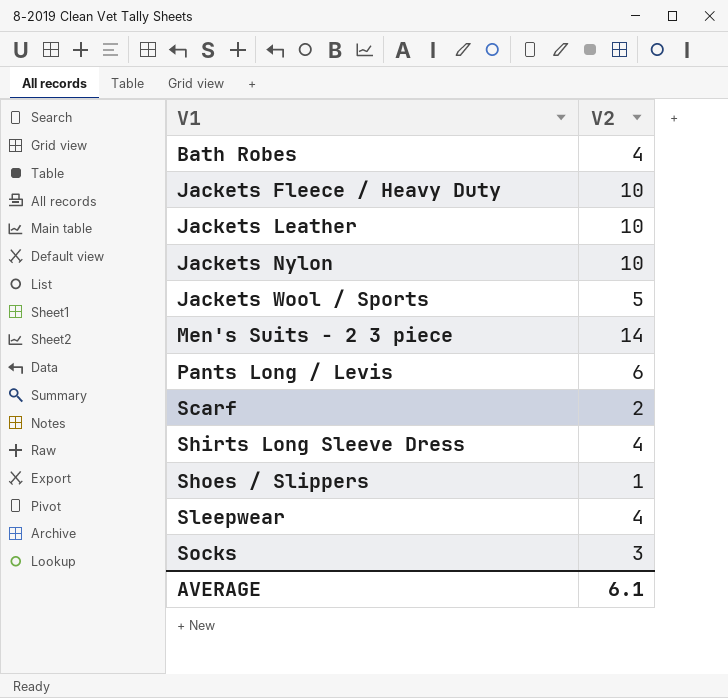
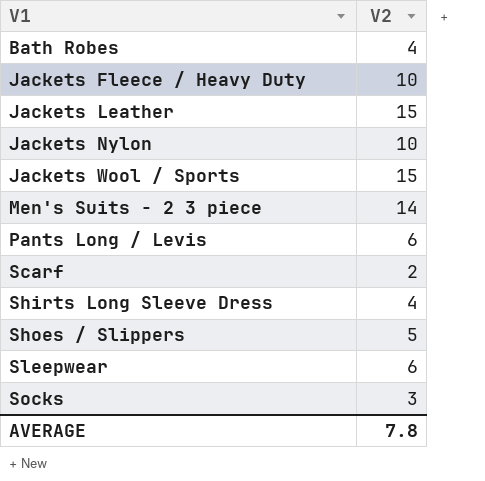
Jackets Leather | V2: 10 -> 15
Jackets Wool / Sports | V2: 5 -> 15
Shoes / Slippers | V2: 1 -> 5
Sleepwear | V2: 4 -> 6
AVERAGE | V2: 6.1 -> 7.8

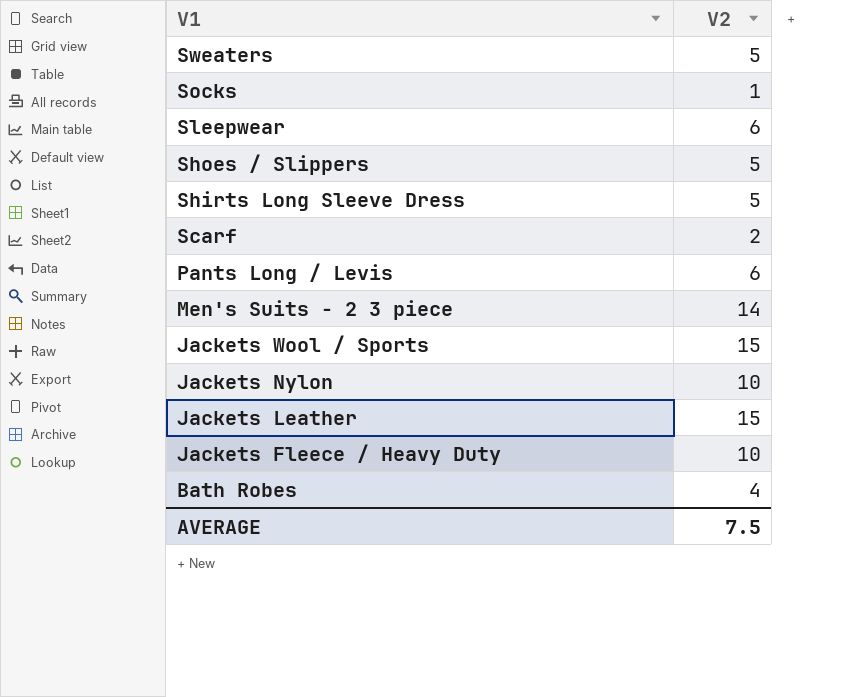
row order: V1 ascending -> V1 descending
row Sweaters: none -> 5
Socks | V2: 3 -> 1
Shirts Long Sleeve Dress | V2: 4 -> 5
AVERAGE | V2: 7.8 -> 7.5

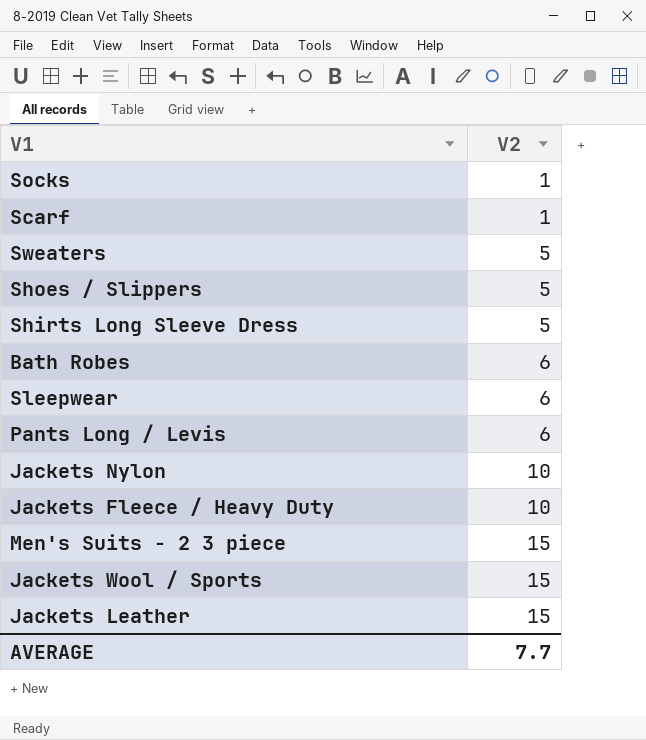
row order: V1 descending -> V2 ascending
Scarf | V2: 2 -> 1
Bath Robes | V2: 4 -> 6
Men's Suits - 2 3 piece | V2: 14 -> 15
AVERAGE | V2: 7.5 -> 7.7

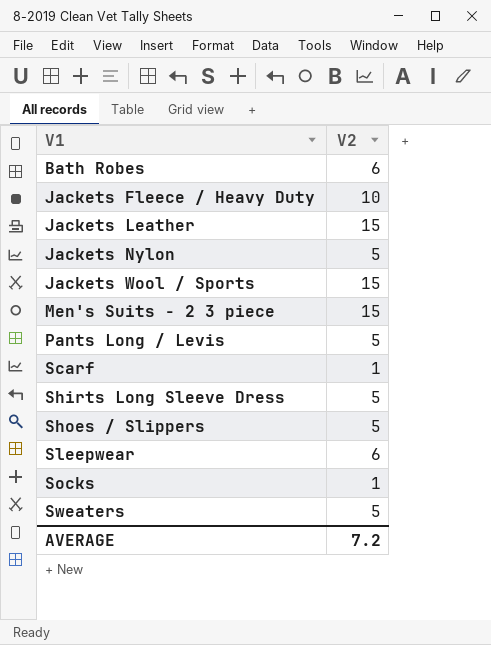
row order: V2 ascending -> V1 ascending
Jackets Nylon | V2: 10 -> 5
Pants Long / Levis | V2: 6 -> 5
AVERAGE | V2: 7.7 -> 7.2

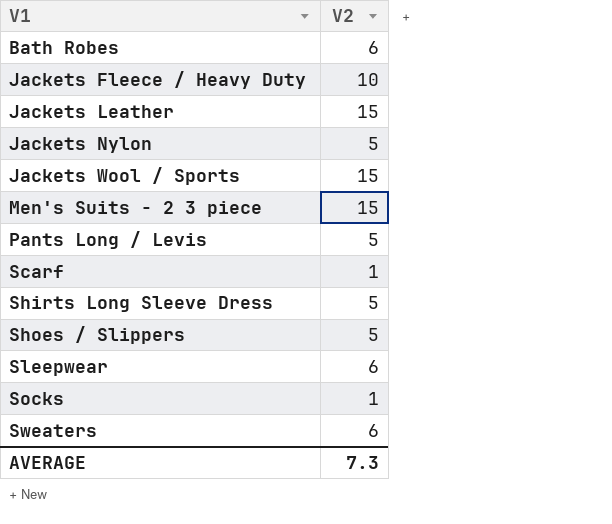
Sweaters | V2: 5 -> 6
AVERAGE | V2: 7.2 -> 7.3

